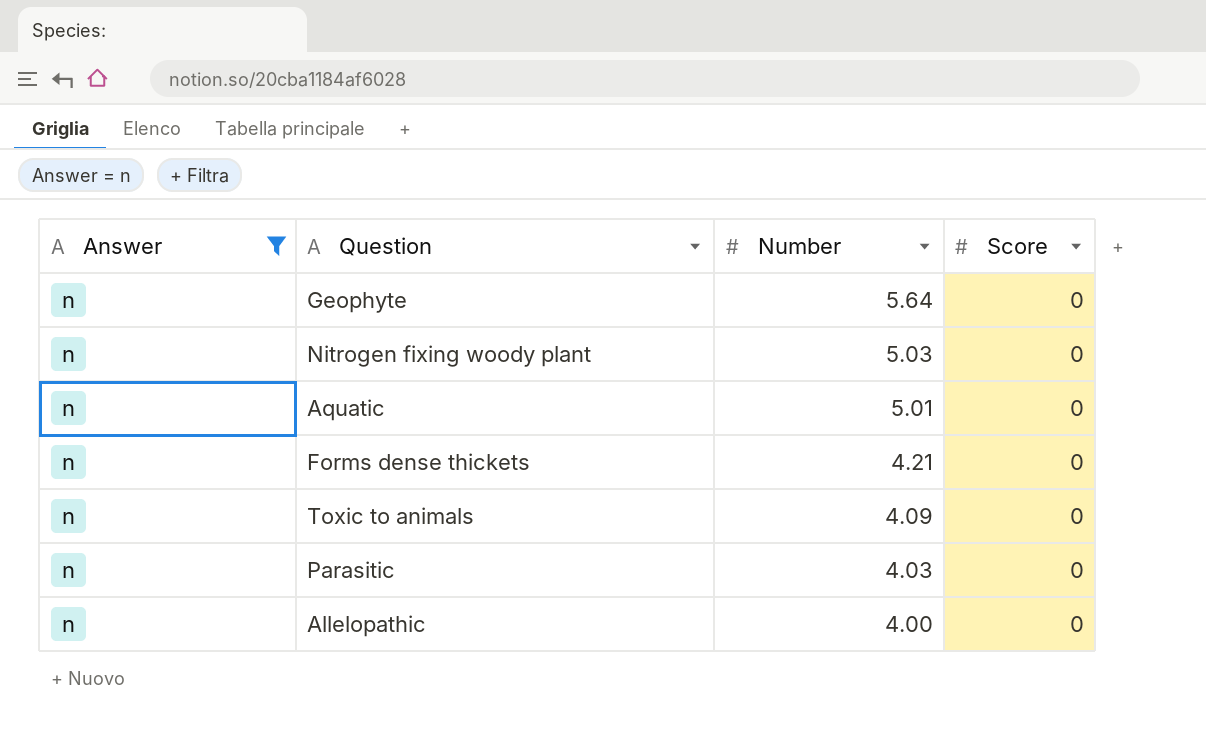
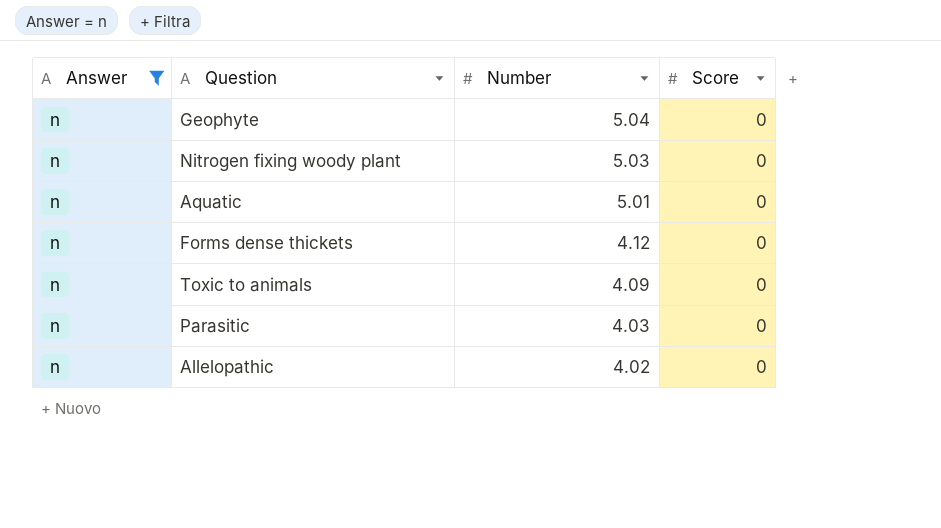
Geophyte | Number: 5.64 -> 5.04
Forms dense thickets | Number: 4.21 -> 4.12
Allelopathic | Number: 4.00 -> 4.02

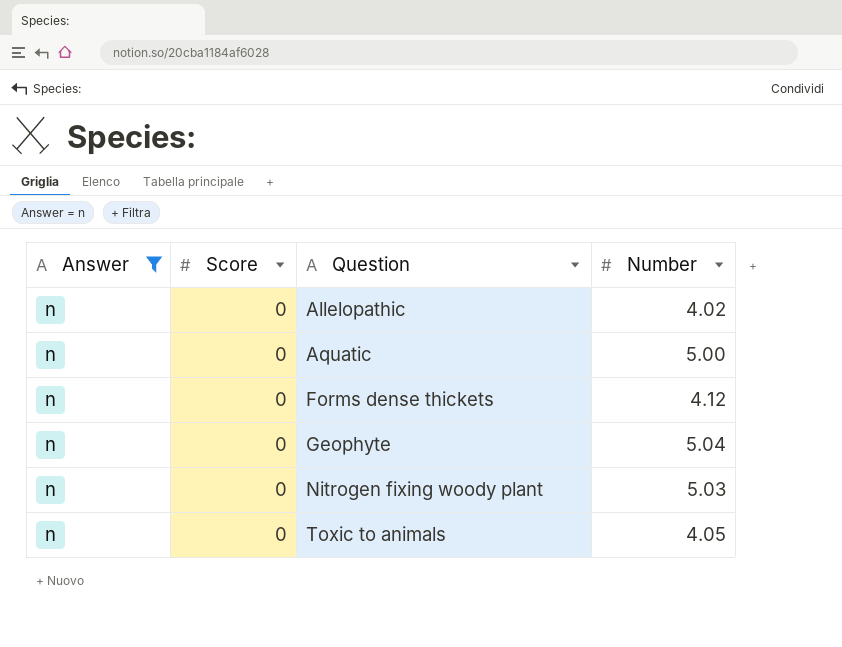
row order: Number descending -> Question ascending
column Score | position: 4 -> 2
row Parasitic: n | 4.03 | 0 -> none
Aquatic | Number: 5.01 -> 5.00
Toxic to animals | Number: 4.09 -> 4.05

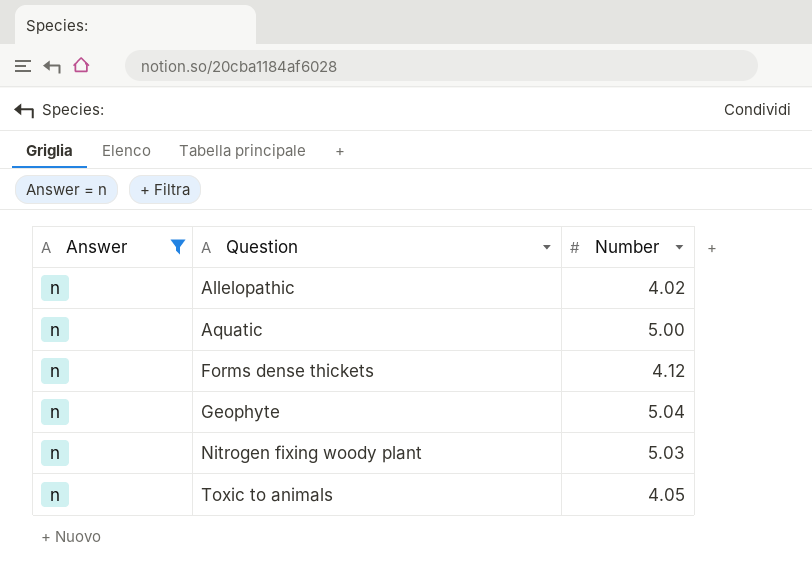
column Score | position: 2 -> none

